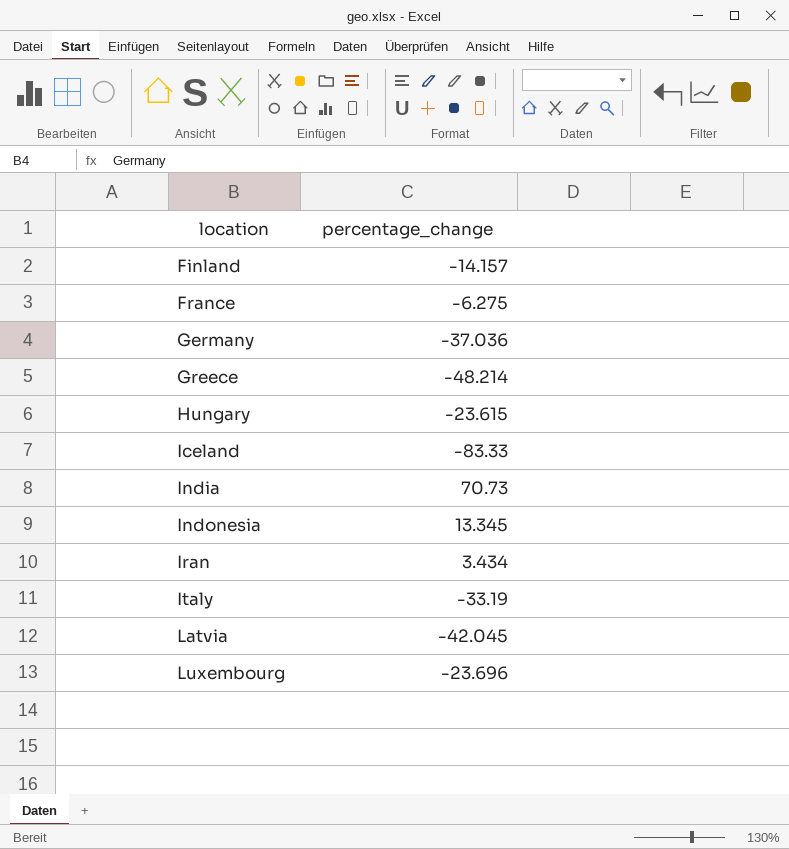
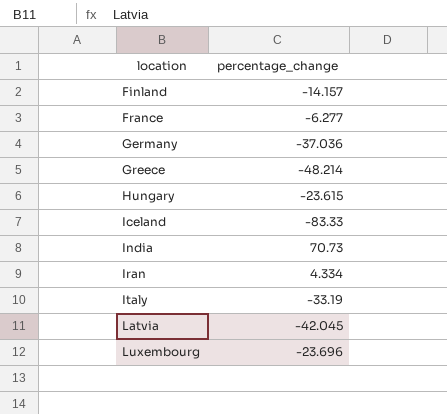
row Indonesia: 13.345 -> none
France | percentage_change: -6.275 -> -6.277
Iran | percentage_change: 3.434 -> 4.334

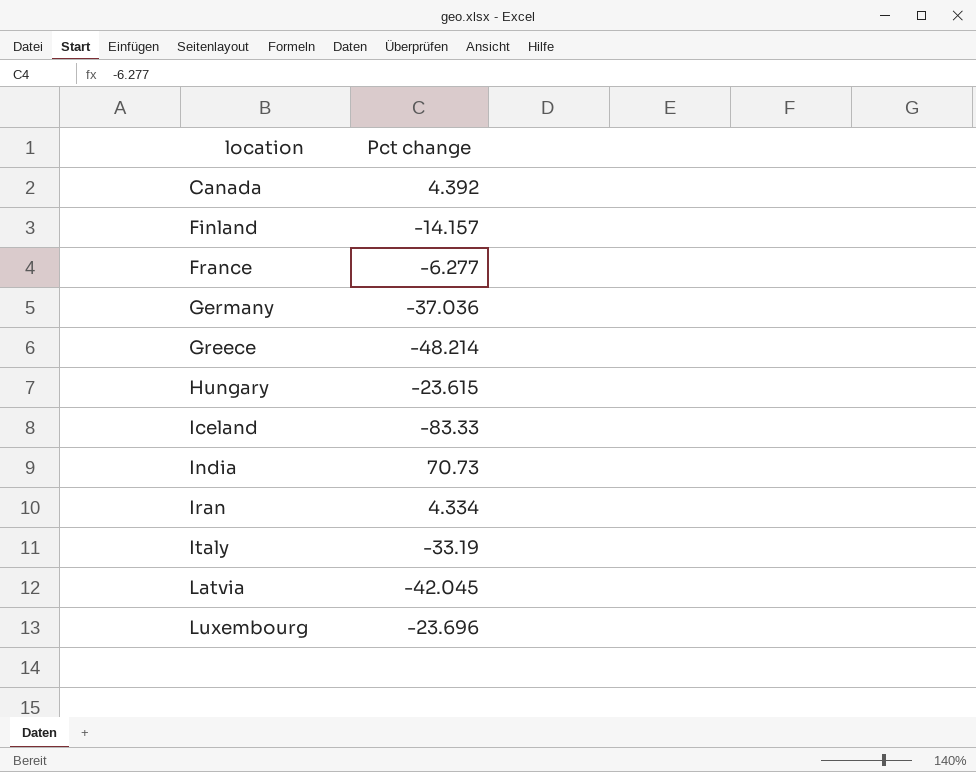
column name: percentage_change -> Pct change
row Canada: none -> 4.392

